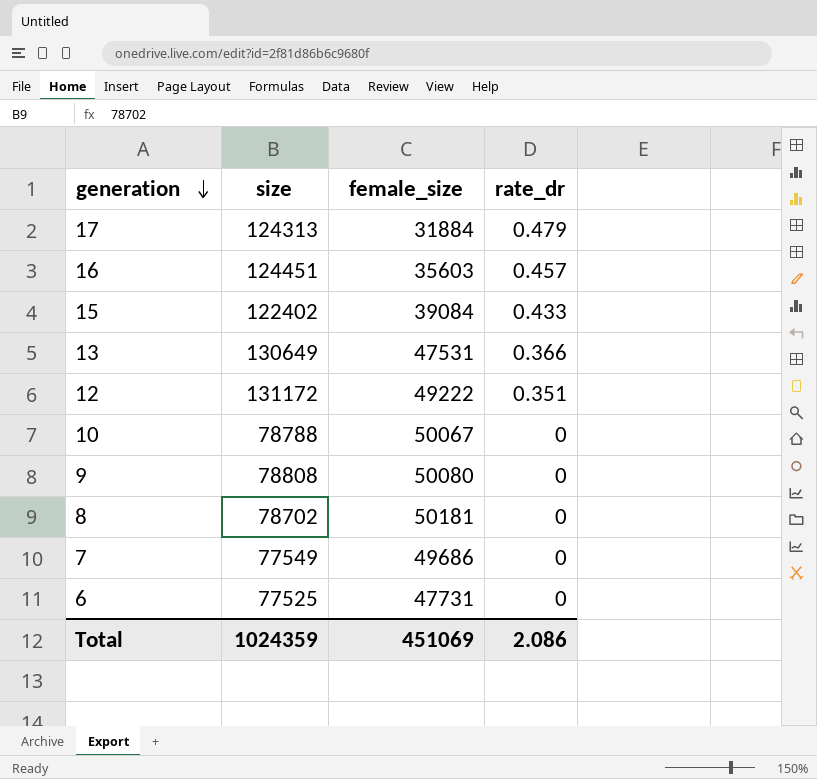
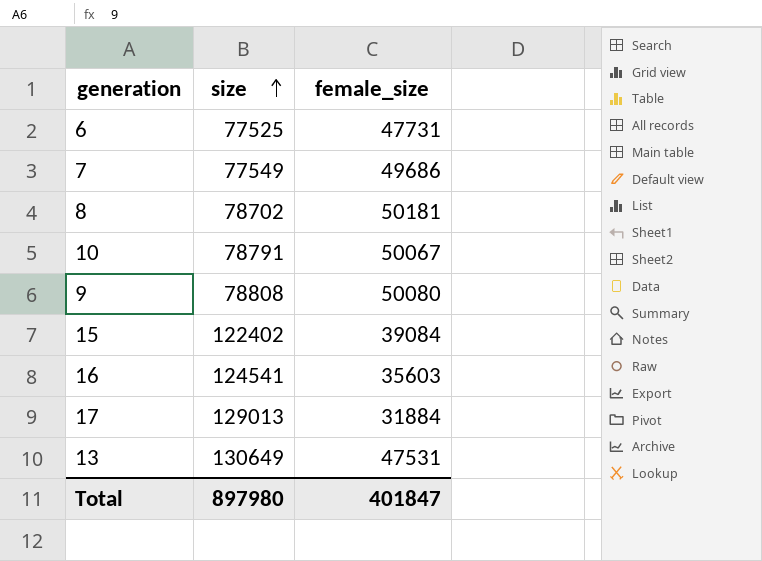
row order: generation descending -> size ascending
column rate_dr | position: 4 -> none
row 12: 131172 | 49222 | 0.351 -> none
10 | size: 78788 -> 78791
16 | size: 124451 -> 124541
17 | size: 124313 -> 129013
Total | size: 1024359 -> 897980
Total | female_size: 451069 -> 401847

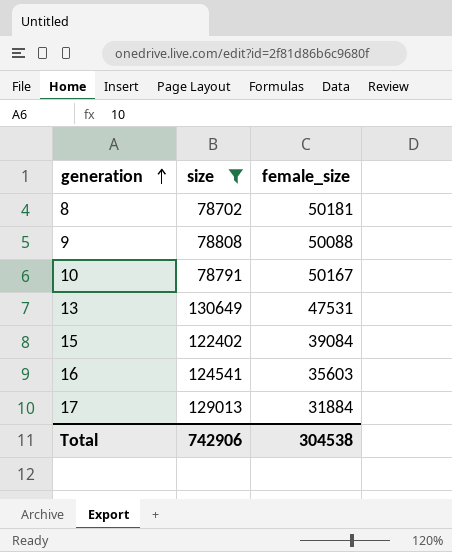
filter: none -> size >= 78702
row order: size ascending -> generation ascending
9 | female_size: 50080 -> 50088
10 | female_size: 50067 -> 50167
Total | size: 897980 -> 742906
Total | female_size: 401847 -> 304538

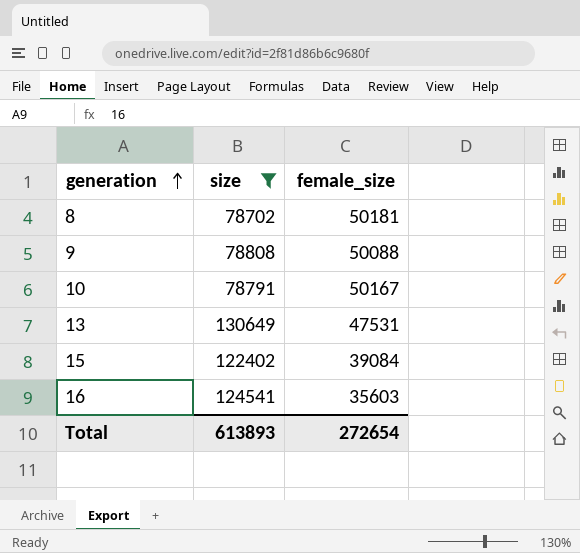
row 17: 129013 | 31884 -> none
Total | size: 742906 -> 613893
Total | female_size: 304538 -> 272654

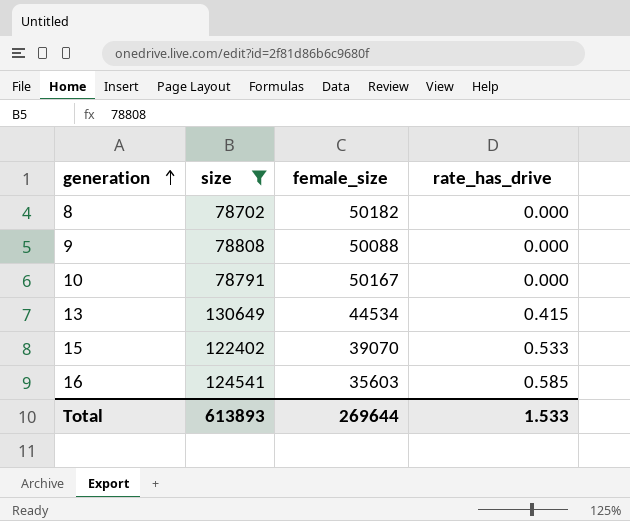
column rate_has_drive | position: none -> 4
8 | female_size: 50181 -> 50182
13 | female_size: 47531 -> 44534
15 | female_size: 39084 -> 39070
Total | female_size: 272654 -> 269644

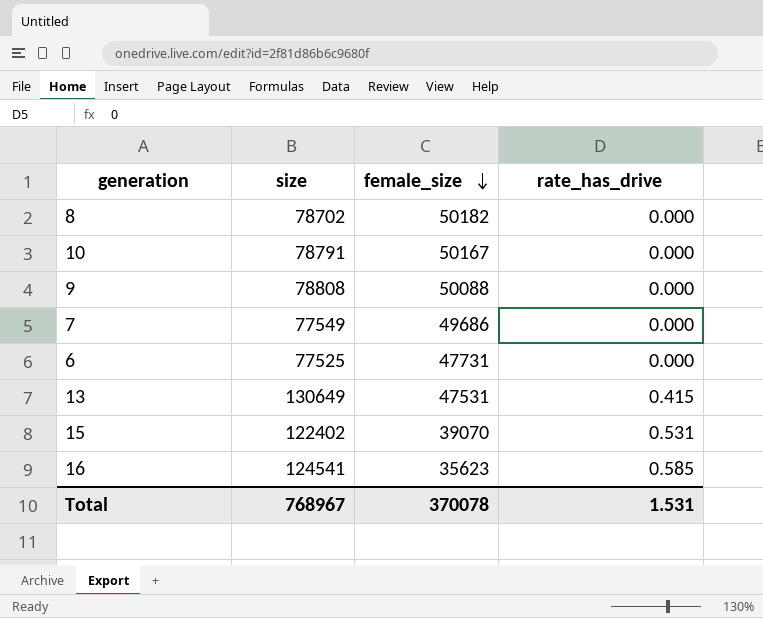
filter: size >= 78702 -> none
row order: generation ascending -> female_size descending
13 | female_size: 44534 -> 47531
15 | rate_has_drive: 0.533 -> 0.531
16 | female_size: 35603 -> 35623
Total | size: 613893 -> 768967
Total | female_size: 269644 -> 370078
Total | rate_has_drive: 1.533 -> 1.531

